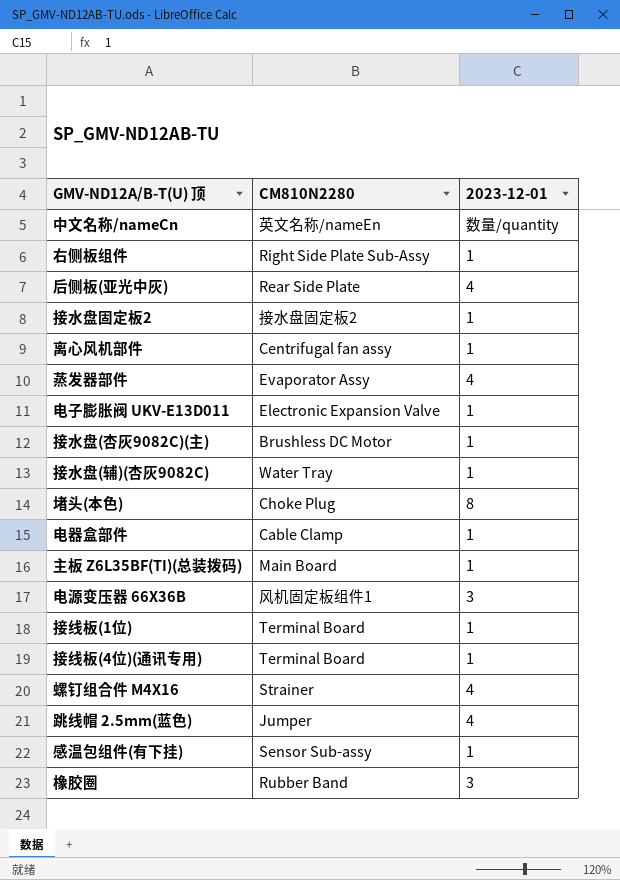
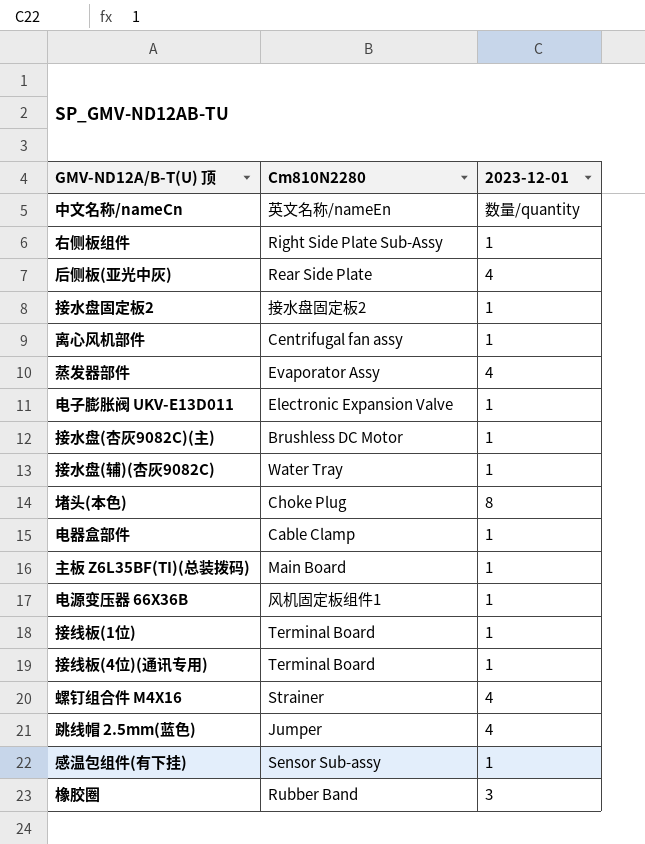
column name: CM810N2280 -> Cm810N2280
电源变压器 66X36B | 2023-12-01: 3 -> 1

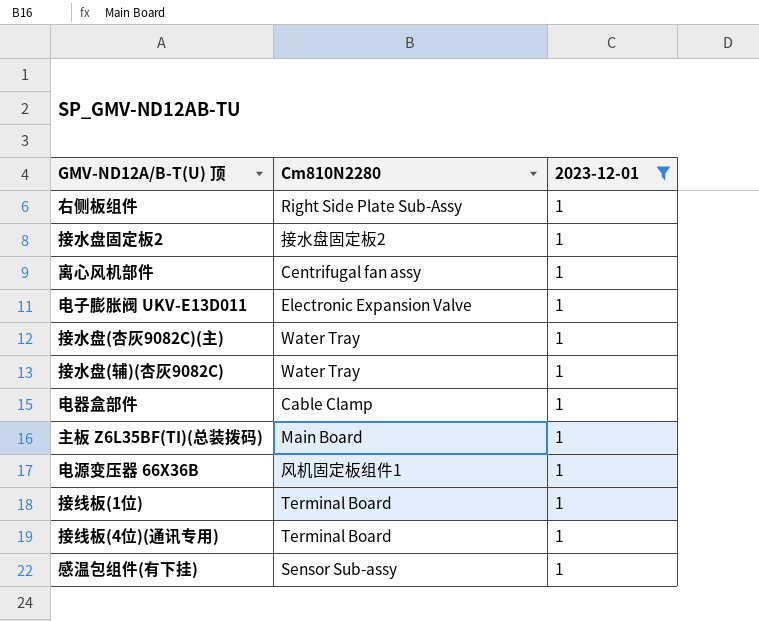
filter: none -> 2023-12-01 = 1
接水盘(杏灰9082C)(主) | Cm810N2280: Brushless DC Motor -> Water Tray

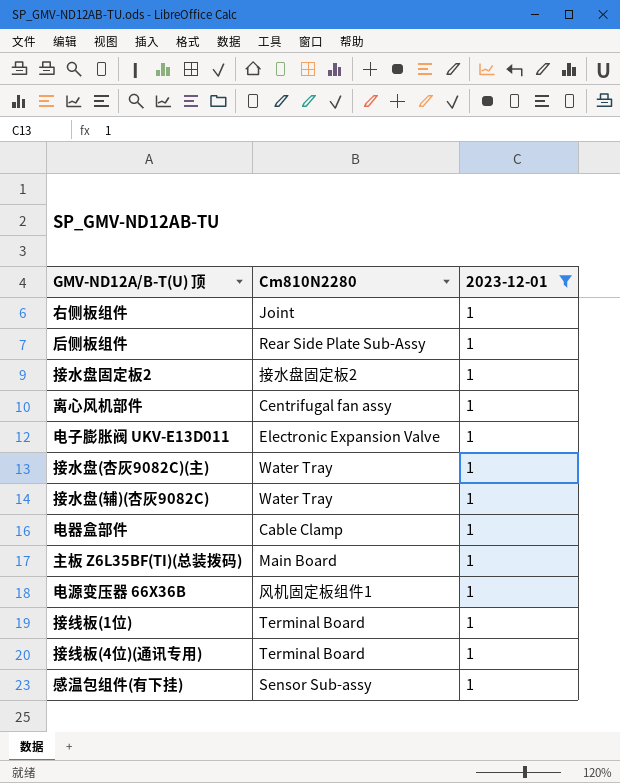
右侧板组件 | Cm810N2280: Right Side Plate Sub-Assy -> Joint
row 后侧板组件: none -> Rear Side Plate Sub-Assy | 1

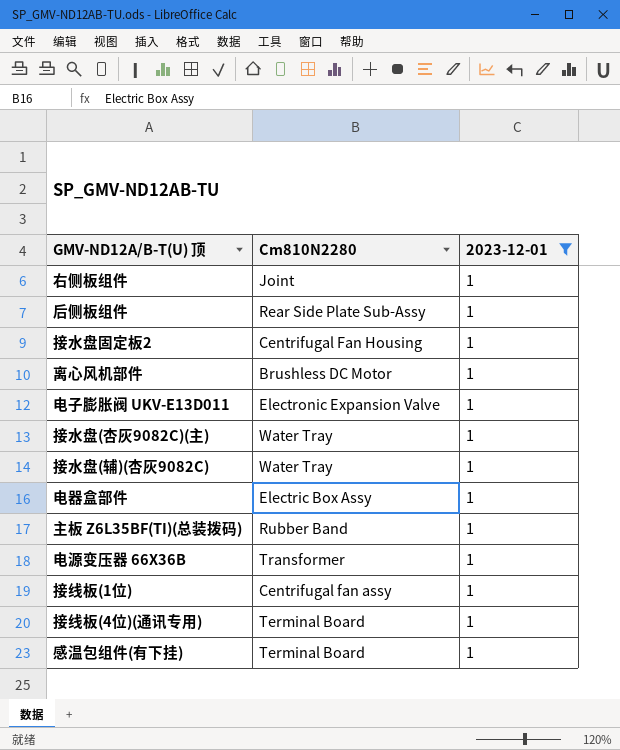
接水盘固定板2 | Cm810N2280: 接水盘固定板2 -> Centrifugal Fan Housing
离心风机部件 | Cm810N2280: Centrifugal fan assy -> Brushless DC Motor
电器盒部件 | Cm810N2280: Cable Clamp -> Electric Box Assy
主板 Z6L35BF(TI)(总装拨码) | Cm810N2280: Main Board -> Rubber Band
电源变压器 66X36B | Cm810N2280: 风机固定板组件1 -> Transformer
接线板(1位) | Cm810N2280: Terminal Board -> Centrifugal fan assy
感温包组件(有下挂) | Cm810N2280: Sensor Sub-assy -> Terminal Board

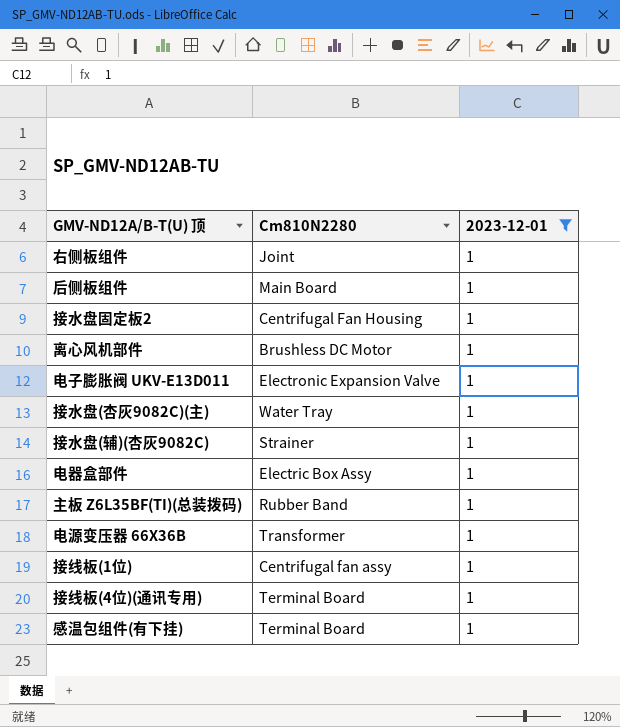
后侧板组件 | Cm810N2280: Rear Side Plate Sub-Assy -> Main Board
接水盘(辅)(杏灰9082C) | Cm810N2280: Water Tray -> Strainer

